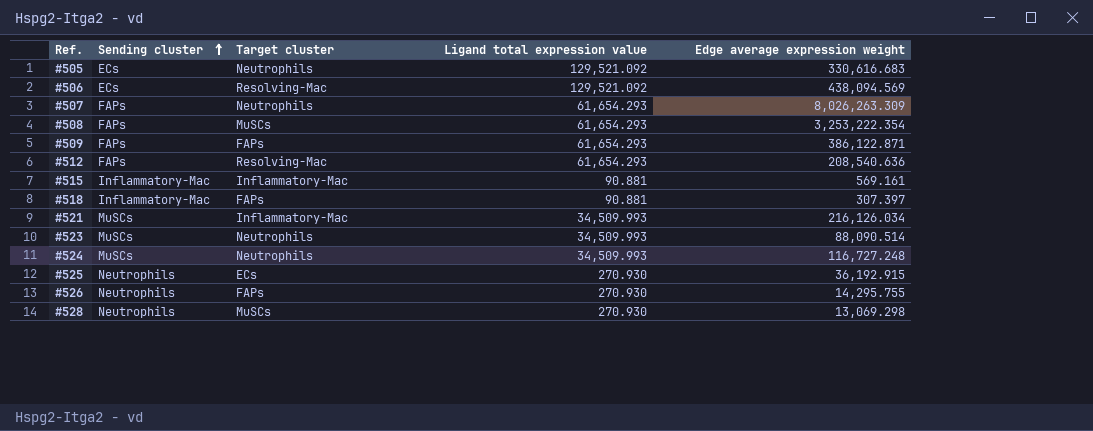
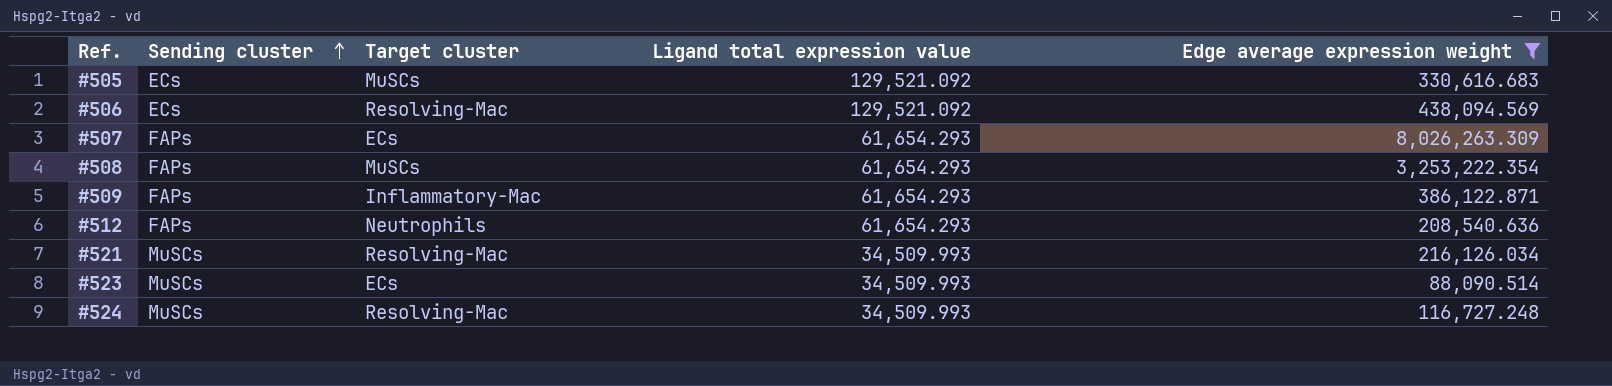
filter: none -> Edge average expression weight >= 88,090.514
#505 | Target cluster: Neutrophils -> MuSCs
#507 | Target cluster: Neutrophils -> ECs
#509 | Target cluster: FAPs -> Inflammatory-Mac
#512 | Target cluster: Resolving-Mac -> Neutrophils
#521 | Target cluster: Inflammatory-Mac -> Resolving-Mac
#523 | Target cluster: Neutrophils -> ECs
#524 | Target cluster: Neutrophils -> Resolving-Mac

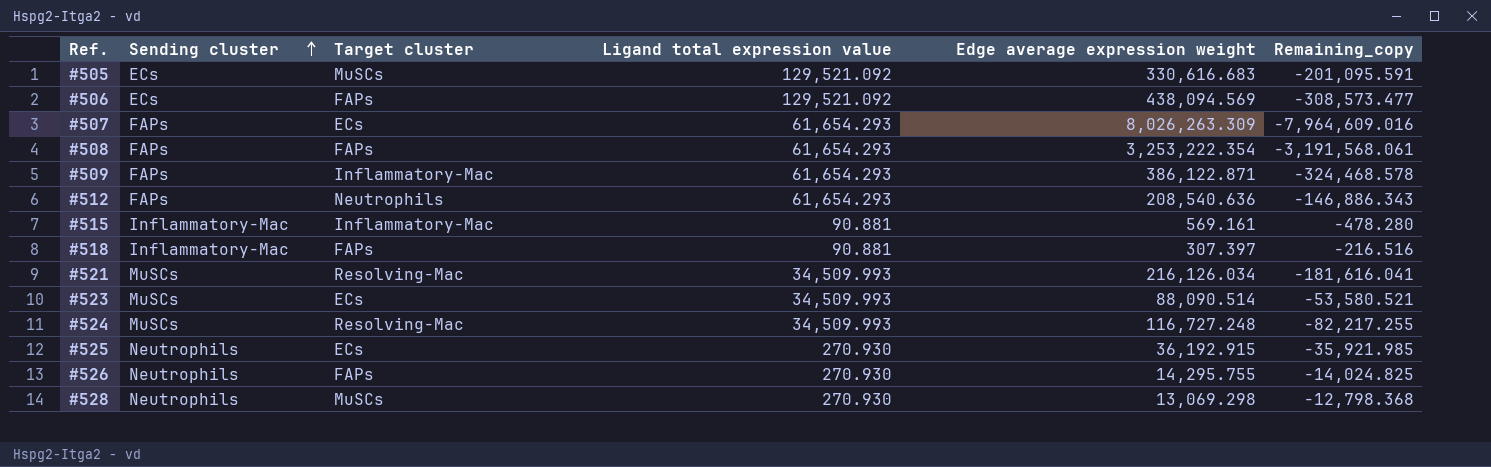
filter: Edge average expression weight >= 88,090.514 -> none
column Remaining_copy | formula: none -> [Ligand total expression value] - [Edge average expression weight]
#506 | Target cluster: Resolving-Mac -> FAPs
#508 | Target cluster: MuSCs -> FAPs

